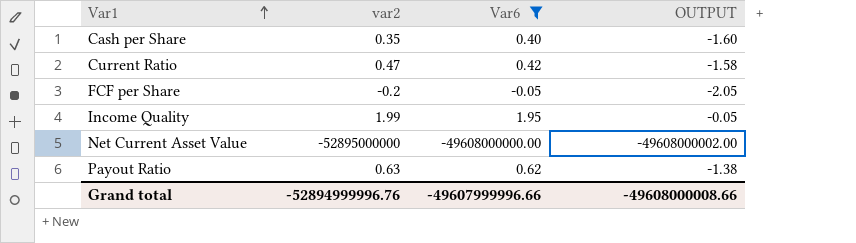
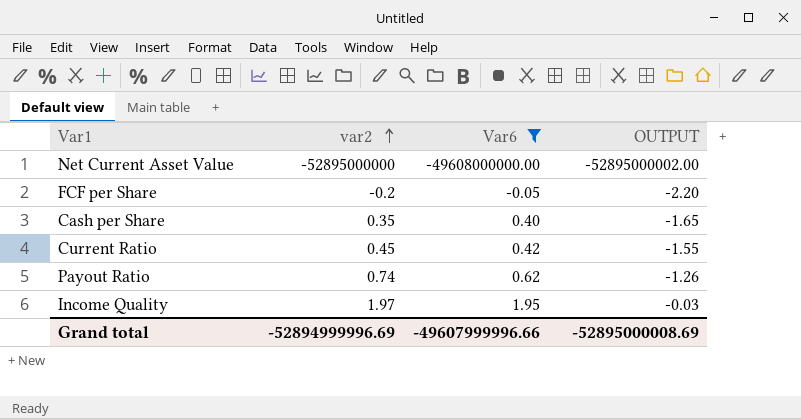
row order: Var1 ascending -> var2 ascending
column OUTPUT | formula: [Var6] - 2 -> [var2] - 2
Current Ratio | var2: 0.47 -> 0.45
Payout Ratio | var2: 0.63 -> 0.74
Income Quality | var2: 1.99 -> 1.97
Grand total | var2: -52894999996.76 -> -52894999996.69
Grand total | OUTPUT: -49608000008.66 -> -52895000008.69

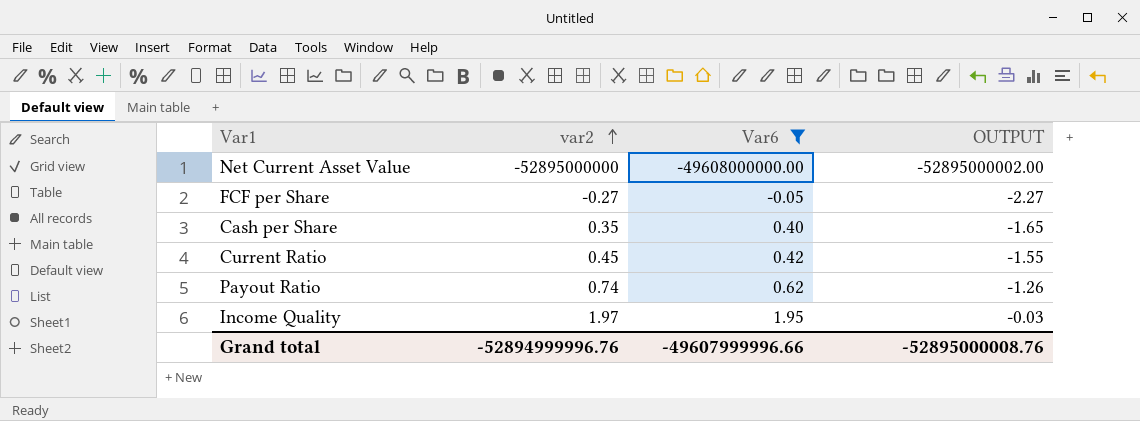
FCF per Share | var2: -0.2 -> -0.27
FCF per Share | OUTPUT: -2.20 -> -2.27
Grand total | var2: -52894999996.69 -> -52894999996.76
Grand total | OUTPUT: -52895000008.69 -> -52895000008.76

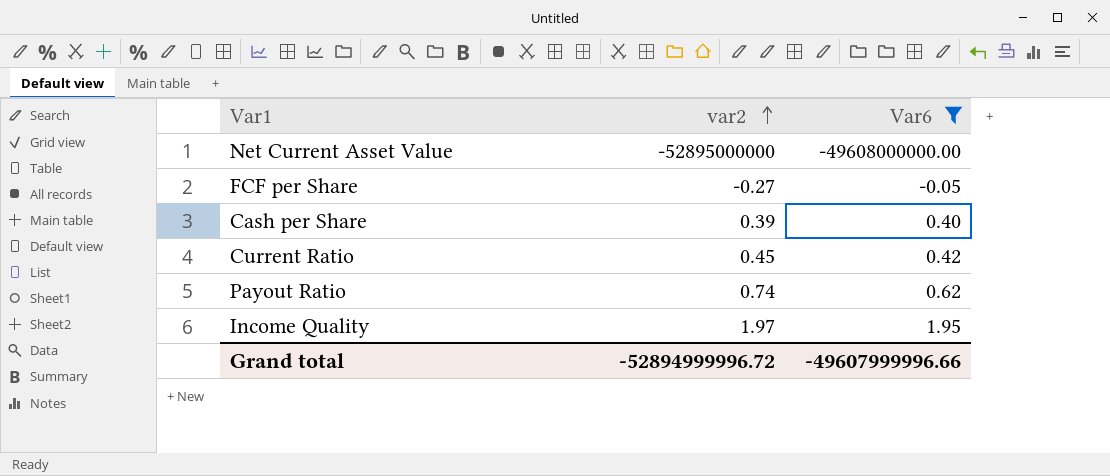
column OUTPUT | formula: [var2] - 2 -> none
Cash per Share | var2: 0.35 -> 0.39
Grand total | var2: -52894999996.76 -> -52894999996.72

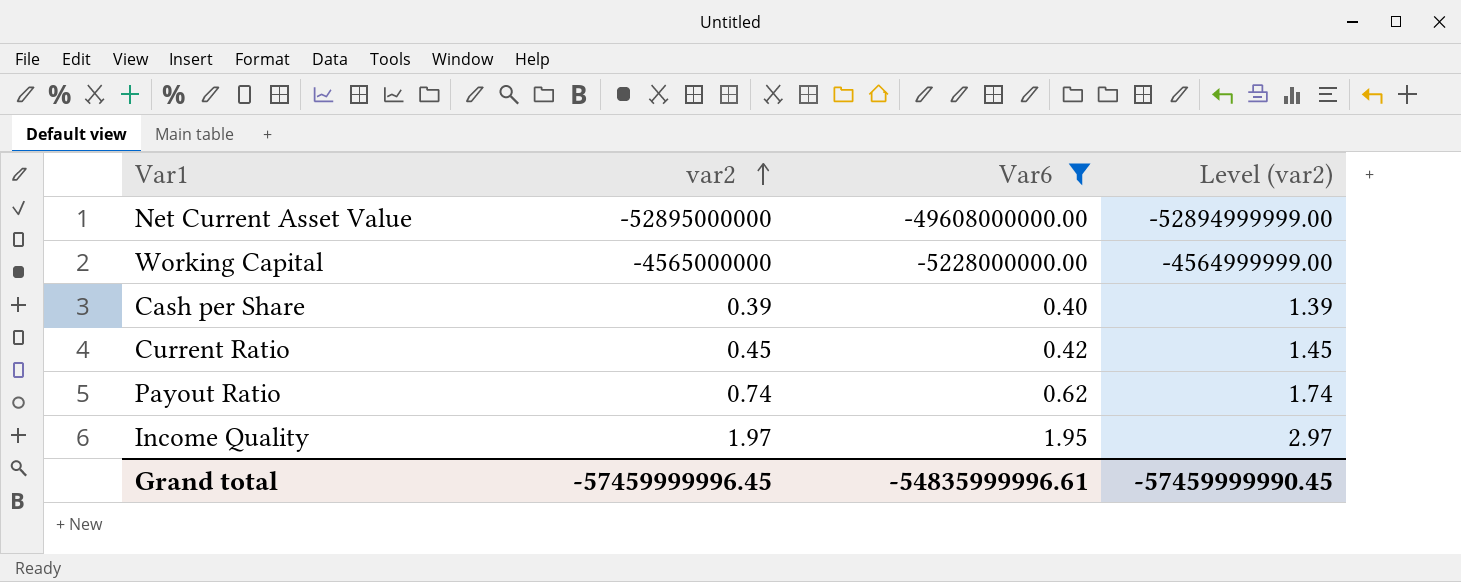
column Level (var2) | formula: none -> [var2] + 1
row FCF per Share: -0.27 | -0.05 -> none
row Working Capital: none -> -4565000000 | -5228000000.00 | -4564999999.00
Grand total | var2: -52894999996.72 -> -57459999996.45
Grand total | Var6: -49607999996.66 -> -54835999996.61

